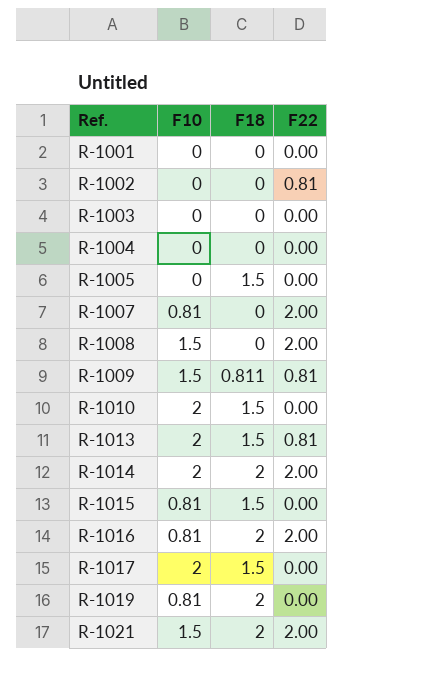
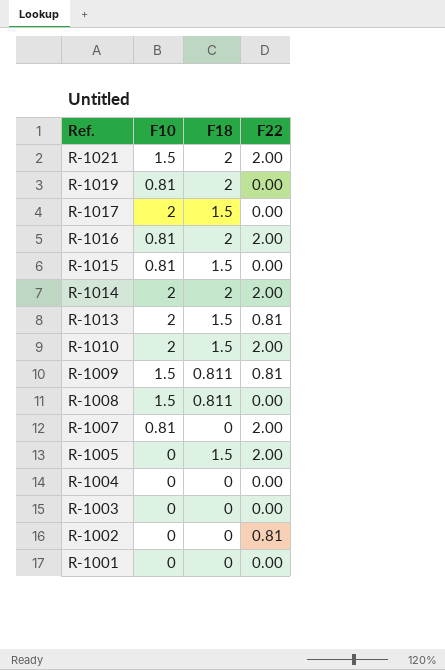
row order: Ref. ascending -> Ref. descending
R-1010 | F22: 0.00 -> 2.00
R-1008 | F18: 0 -> 0.811
R-1008 | F22: 2.00 -> 0.00
R-1005 | F22: 0.00 -> 2.00

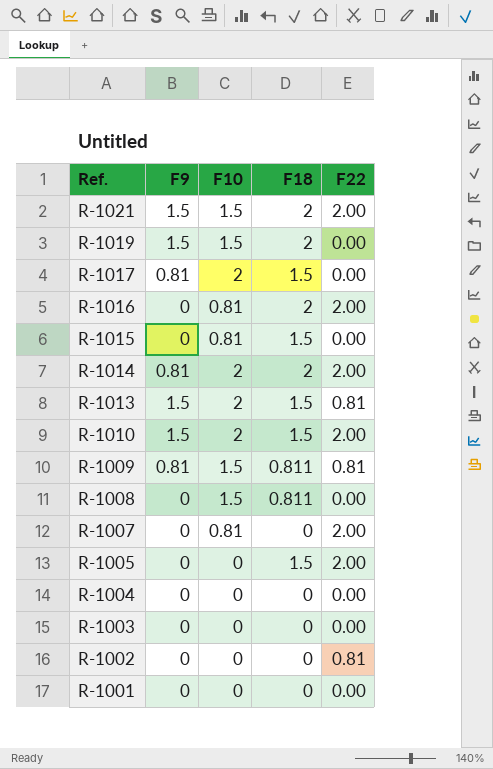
column F9 | position: none -> 2
R-1019 | F10: 0.81 -> 1.5

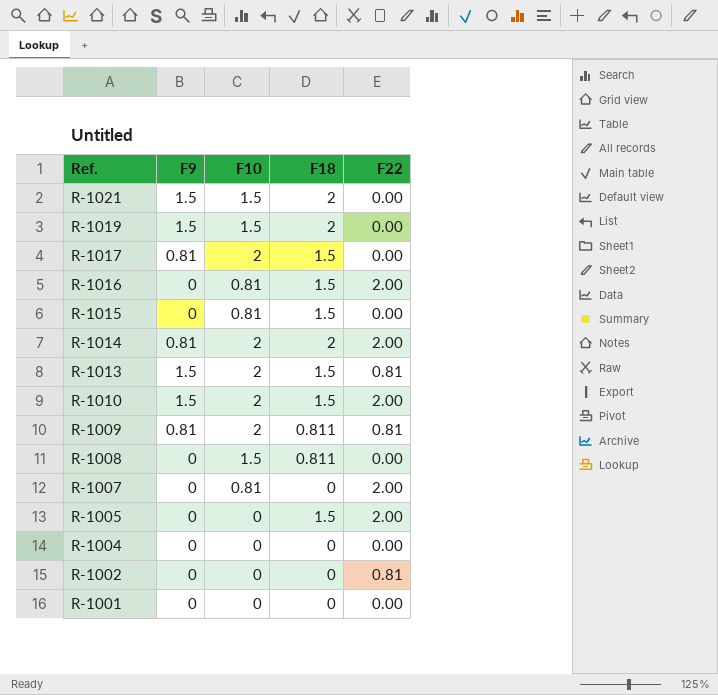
row R-1003: 0 | 0 | 0 | 0.00 -> none
R-1021 | F22: 2.00 -> 0.00
R-1016 | F18: 2 -> 1.5
R-1009 | F10: 1.5 -> 2

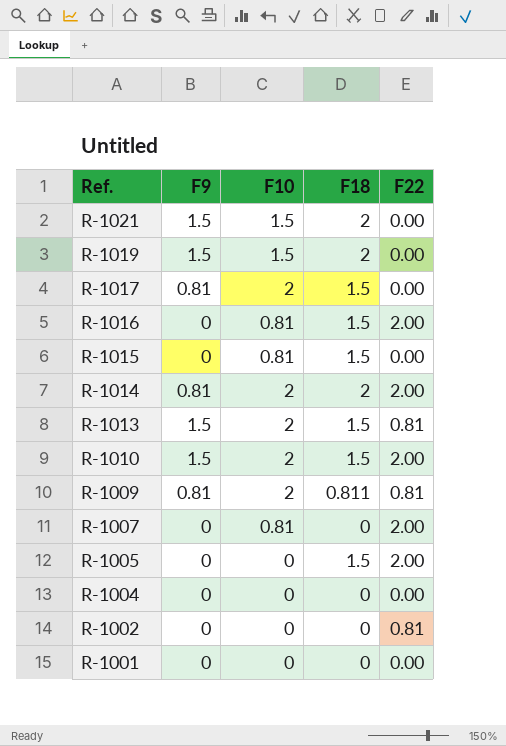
row R-1008: 0 | 1.5 | 0.811 | 0.00 -> none

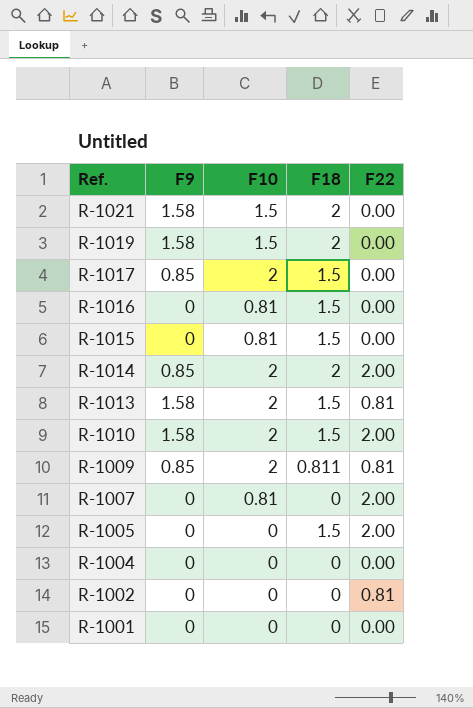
R-1021 | F9: 1.5 -> 1.58
R-1019 | F9: 1.5 -> 1.58
R-1017 | F9: 0.81 -> 0.85
R-1016 | F22: 2.00 -> 0.00
R-1014 | F9: 0.81 -> 0.85
R-1013 | F9: 1.5 -> 1.58
R-1010 | F9: 1.5 -> 1.58
R-1009 | F9: 0.81 -> 0.85

